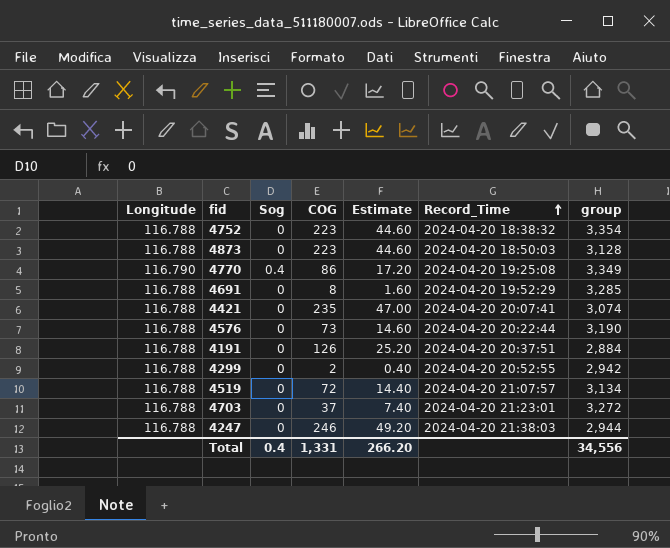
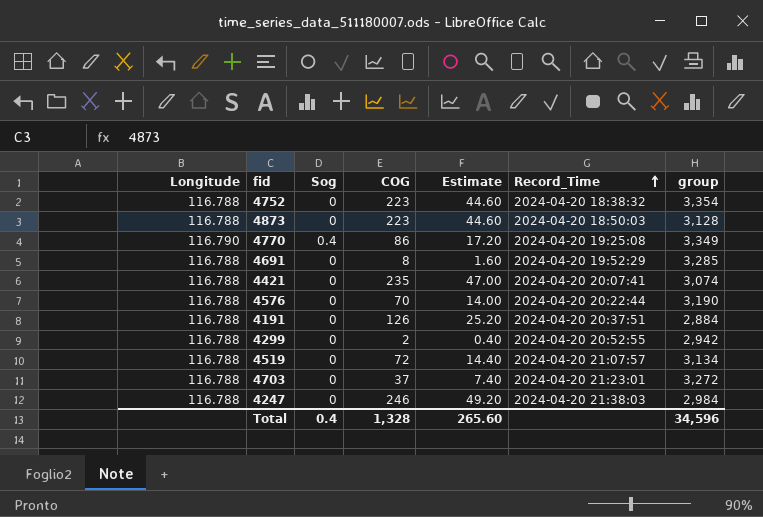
4576 | COG: 73 -> 70
4576 | Estimate: 14.60 -> 14.00
4247 | group: 2,944 -> 2,984
Total | COG: 1,331 -> 1,328
Total | Estimate: 266.20 -> 265.60
Total | group: 34,556 -> 34,596

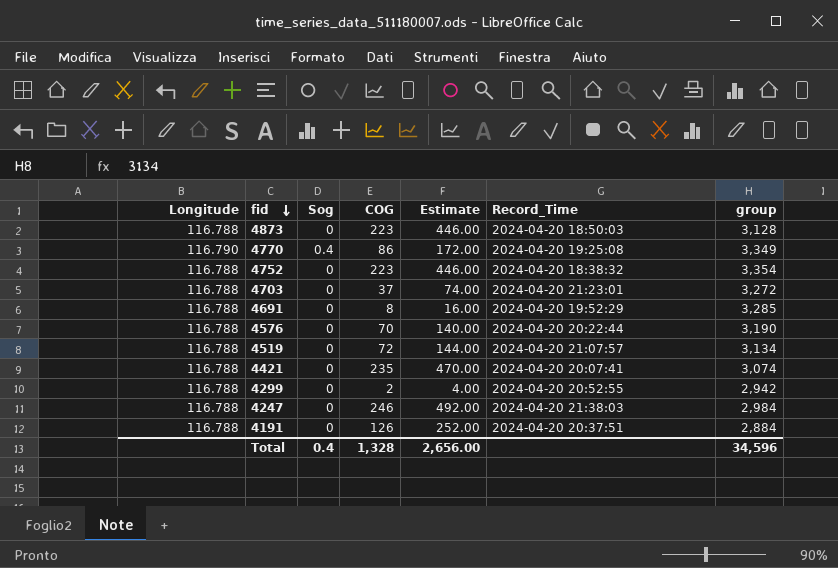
row order: Record_Time ascending -> fid descending
column Estimate | formula: [COG] * 0.2 -> [COG] * 2
Total | Estimate: 265.60 -> 2,656.00

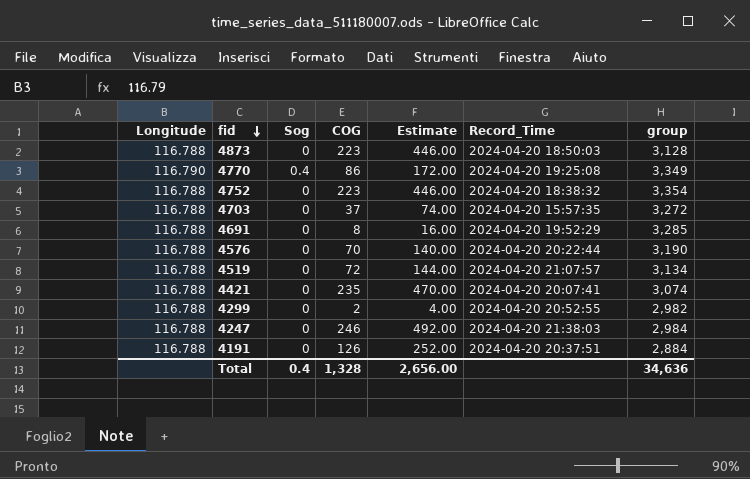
4703 | Record_Time: 2024-04-20 21:23:01 -> 2024-04-20 15:57:35
4299 | group: 2,942 -> 2,982
Total | group: 34,596 -> 34,636

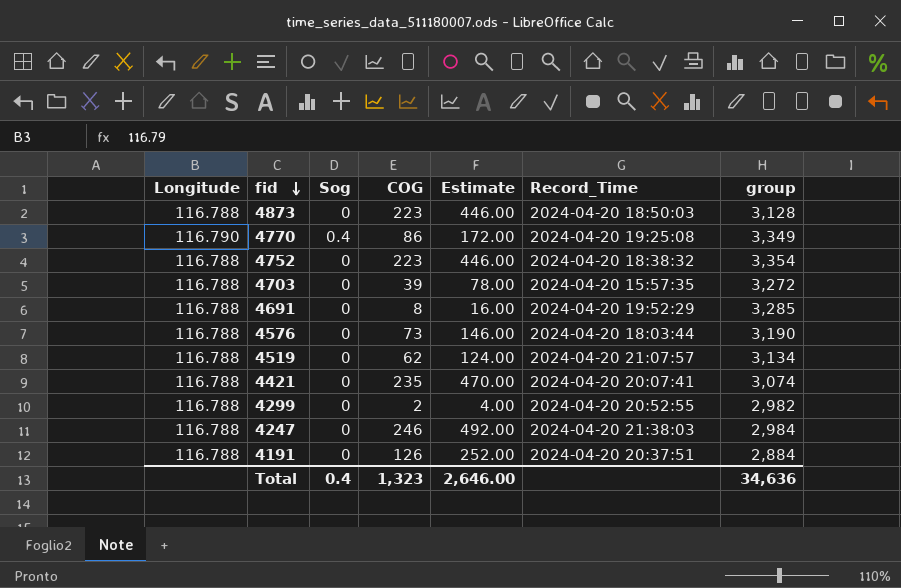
4703 | COG: 37 -> 39
4703 | Estimate: 74.00 -> 78.00
4576 | COG: 70 -> 73
4576 | Estimate: 140.00 -> 146.00
4576 | Record_Time: 2024-04-20 20:22:44 -> 2024-04-20 18:03:44
4519 | COG: 72 -> 62
4519 | Estimate: 144.00 -> 124.00
Total | COG: 1,328 -> 1,323
Total | Estimate: 2,656.00 -> 2,646.00

